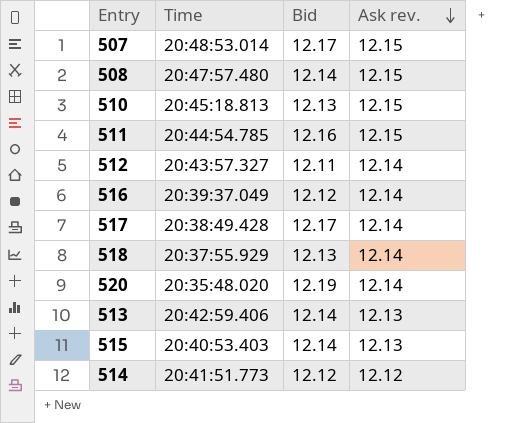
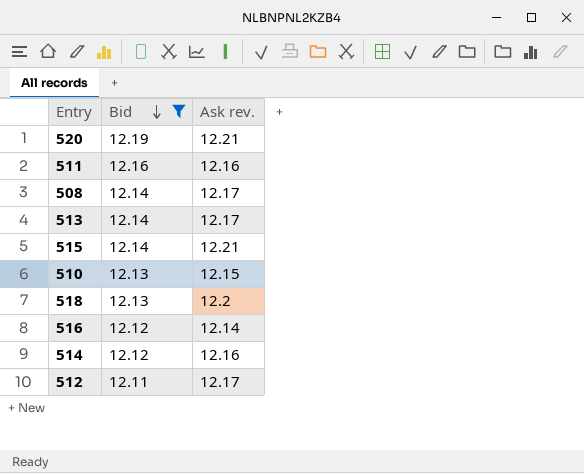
filter: none -> Bid != 12.17
row order: Ask rev. descending -> Bid descending
column Time | position: 2 -> none
520 | Ask rev.: 12.14 -> 12.21
511 | Ask rev.: 12.15 -> 12.16
508 | Ask rev.: 12.15 -> 12.17
513 | Ask rev.: 12.13 -> 12.17
515 | Ask rev.: 12.13 -> 12.21
518 | Ask rev.: 12.14 -> 12.2
514 | Ask rev.: 12.12 -> 12.16
512 | Ask rev.: 12.14 -> 12.17

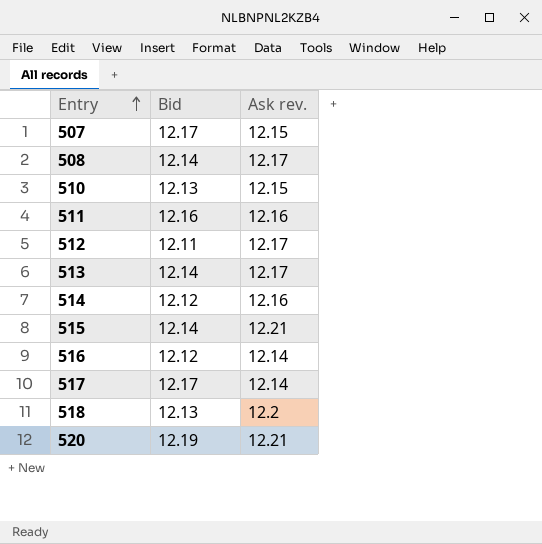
filter: Bid != 12.17 -> none
row order: Bid descending -> Entry ascending

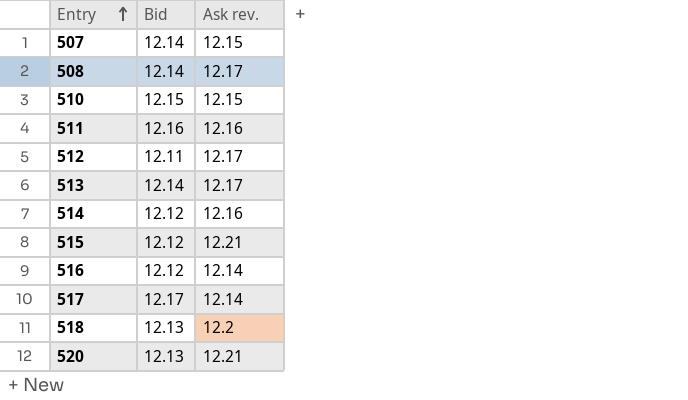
507 | Bid: 12.17 -> 12.14
510 | Bid: 12.13 -> 12.15
515 | Bid: 12.14 -> 12.12
520 | Bid: 12.19 -> 12.13

